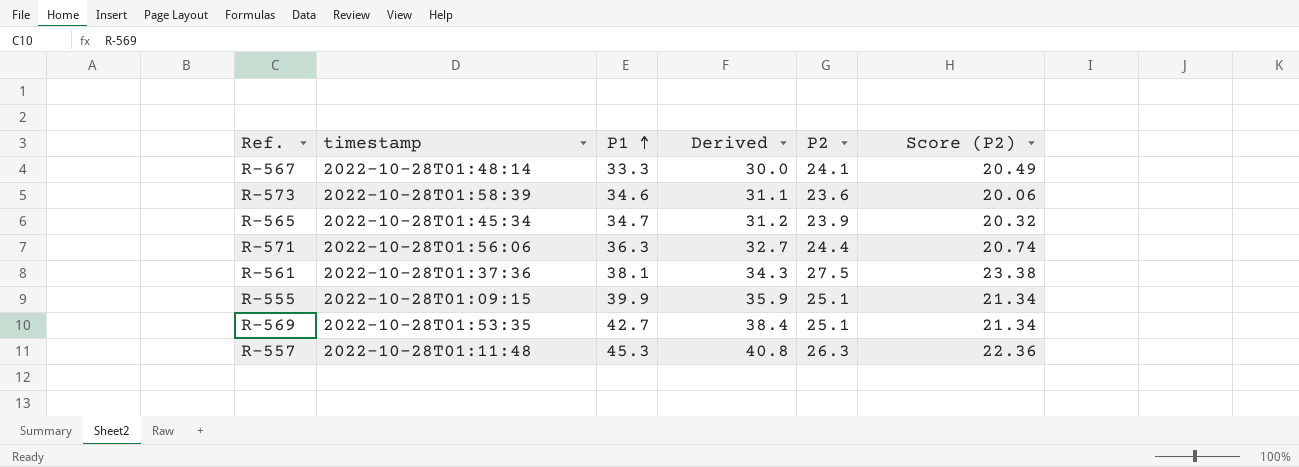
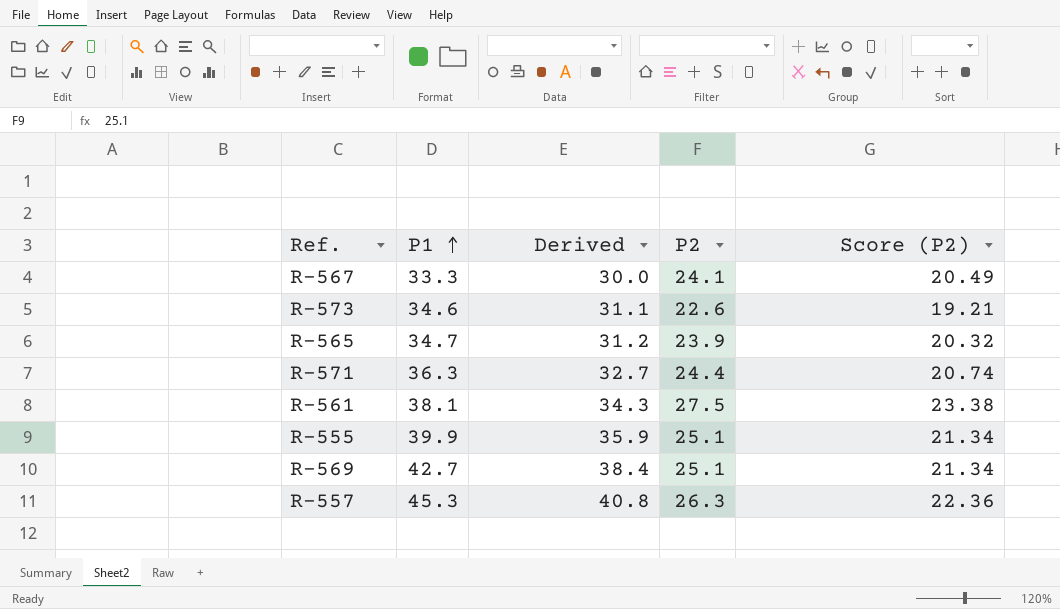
column timestamp | position: 2 -> none
R-573 | P2: 23.6 -> 22.6
R-573 | Score (P2): 20.06 -> 19.21

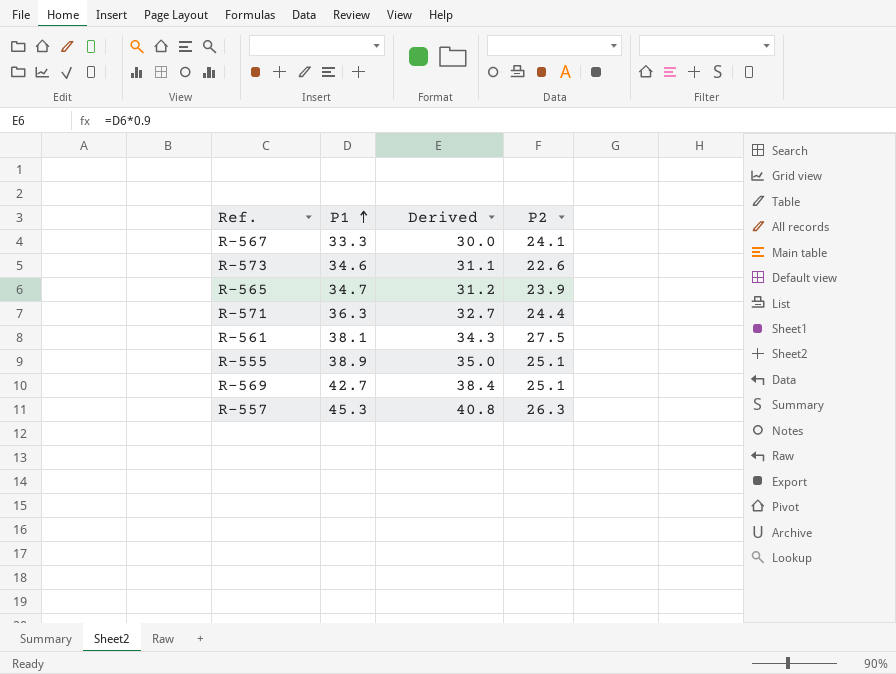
column Score (P2) | formula: [P2] * 0.85 -> none
R-555 | P1: 39.9 -> 38.9
R-555 | Derived: 35.9 -> 35.0

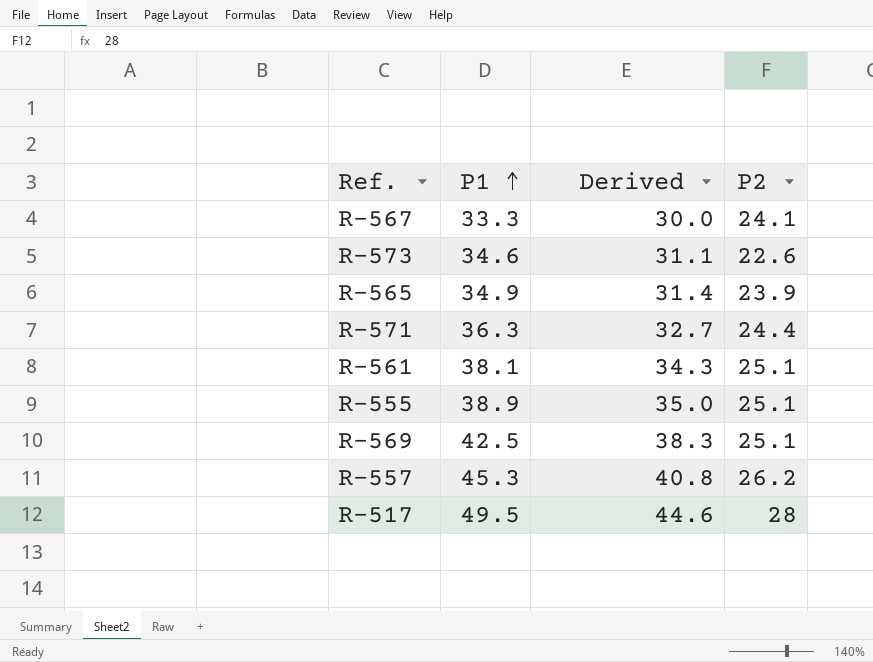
R-565 | P1: 34.7 -> 34.9
R-565 | Derived: 31.2 -> 31.4
R-561 | P2: 27.5 -> 25.1
R-569 | P1: 42.7 -> 42.5
R-569 | Derived: 38.4 -> 38.3
R-557 | P2: 26.3 -> 26.2
row R-517: none -> 49.5 | 44.6 | 28

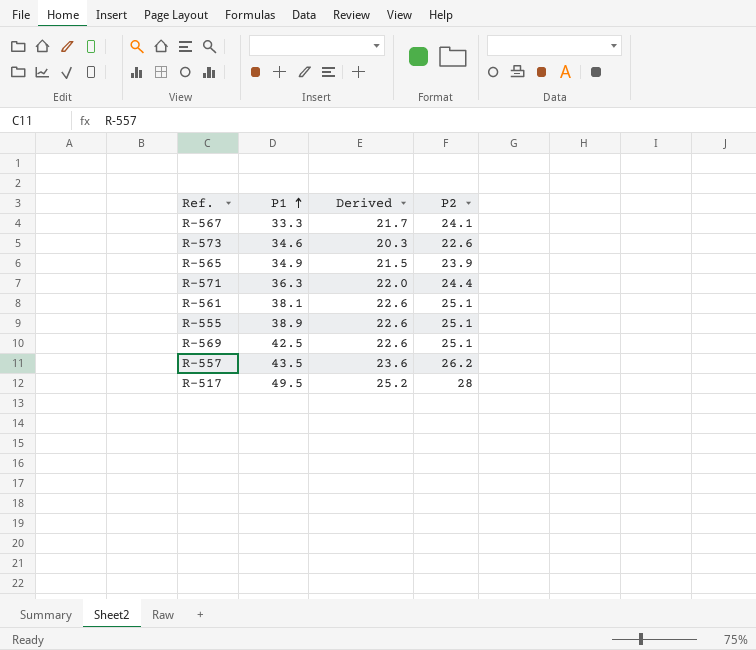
column Derived | formula: [P1] * 0.9 -> [P2] * 0.9
R-557 | P1: 45.3 -> 43.5

